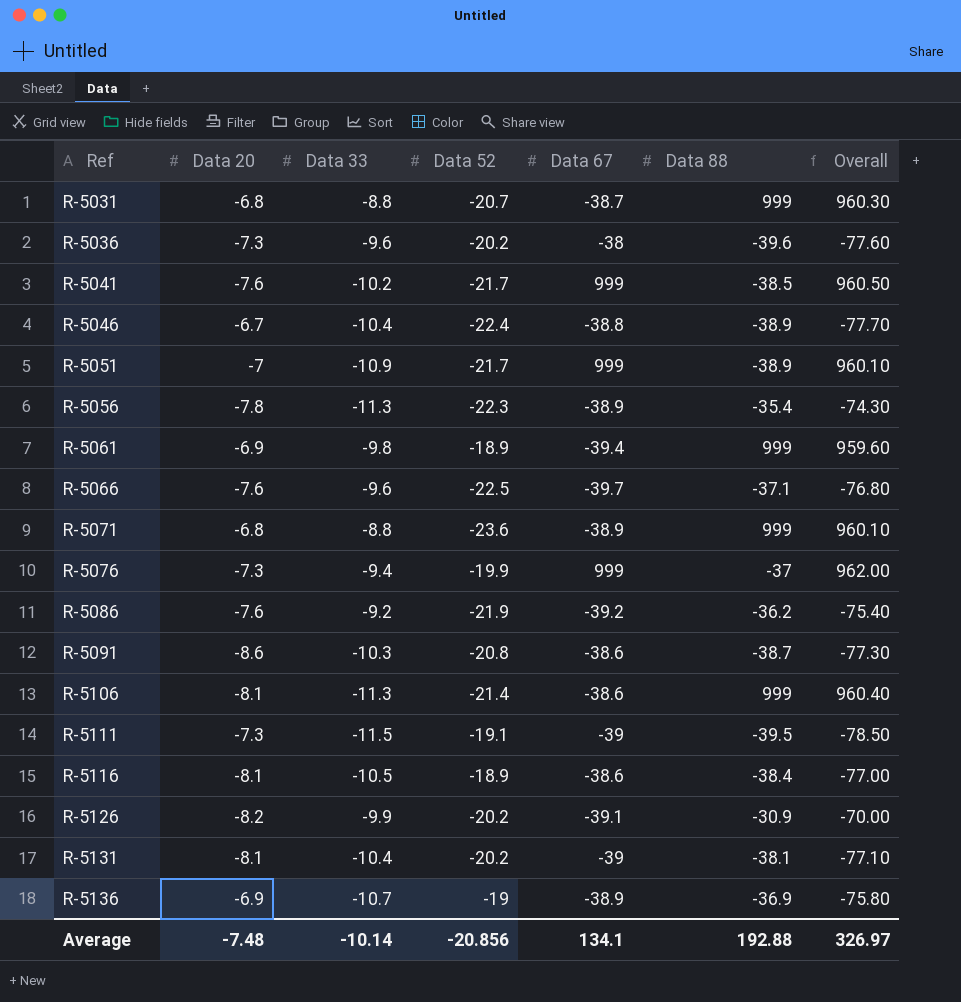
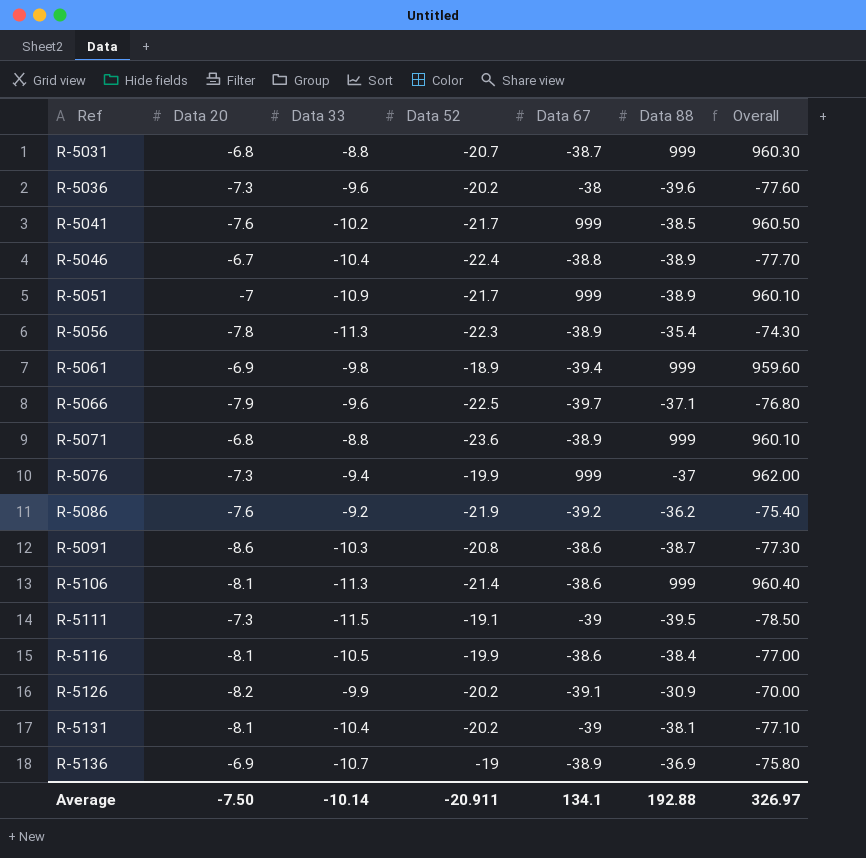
R-5066 | Data 20: -7.6 -> -7.9
R-5116 | Data 52: -18.9 -> -19.9
Average | Data 20: -7.48 -> -7.50
Average | Data 52: -20.856 -> -20.911

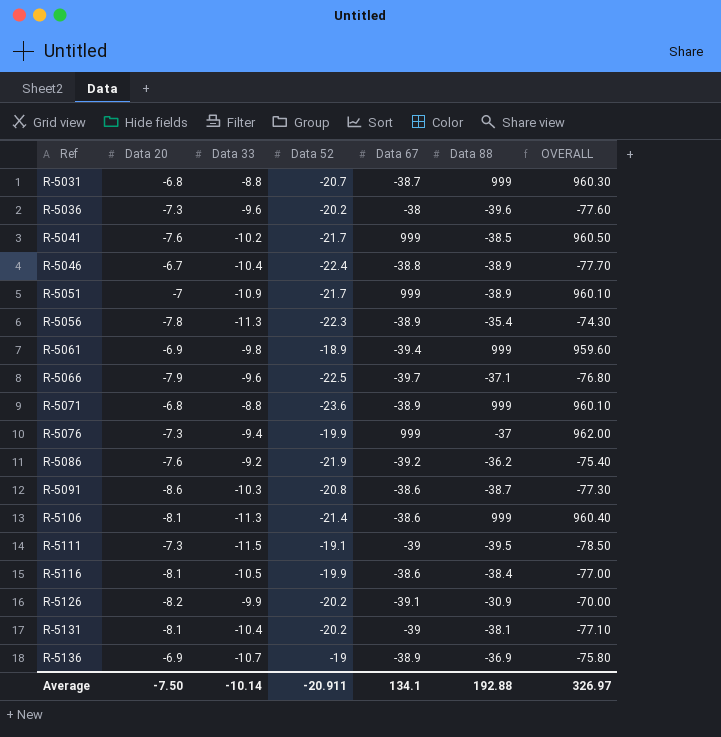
column name: Overall -> OVERALL

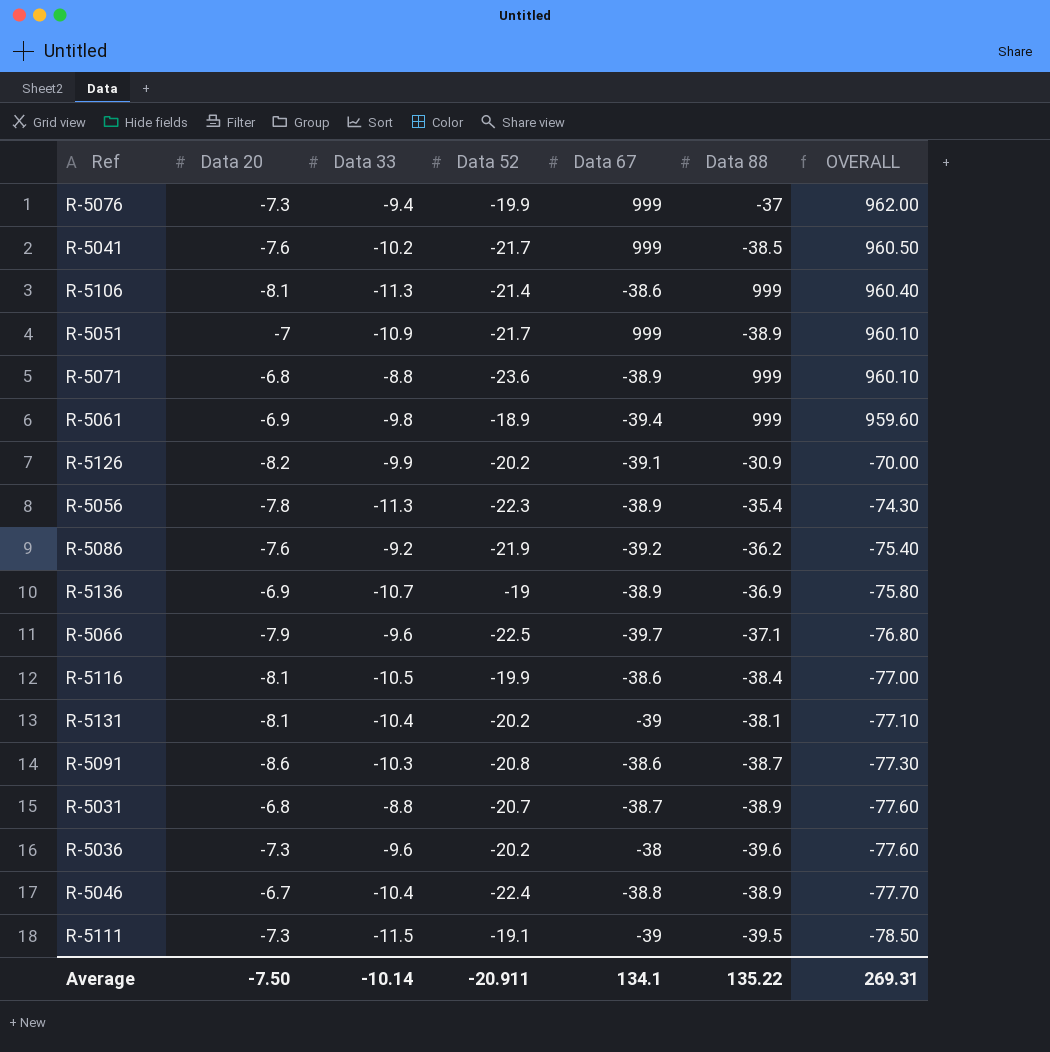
row order: Ref ascending -> OVERALL descending
R-5031 | Data 88: 999 -> -38.9
R-5031 | OVERALL: 960.30 -> -77.60
Average | Data 88: 192.88 -> 135.22
Average | OVERALL: 326.97 -> 269.31

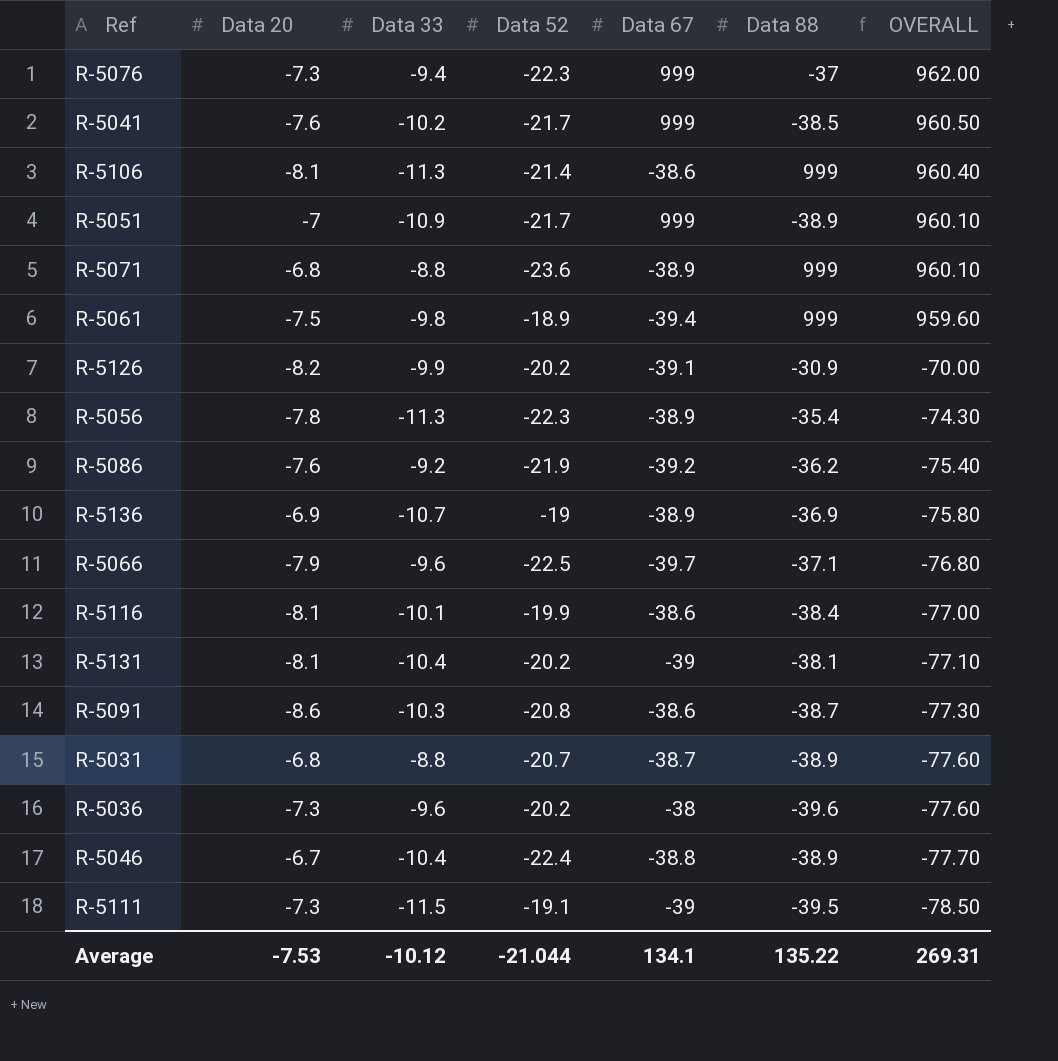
R-5076 | Data 52: -19.9 -> -22.3
R-5061 | Data 20: -6.9 -> -7.5
R-5116 | Data 33: -10.5 -> -10.1
Average | Data 20: -7.50 -> -7.53
Average | Data 33: -10.14 -> -10.12
Average | Data 52: -20.911 -> -21.044

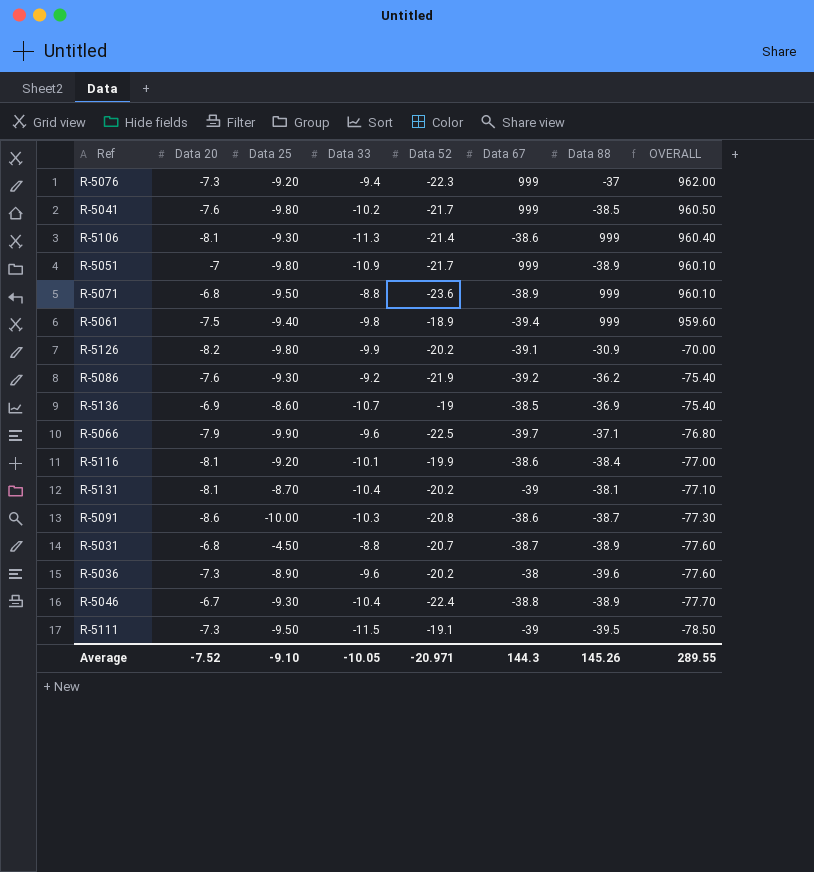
column Data 25 | position: none -> 3
row R-5056: -7.8 | -11.3 | -22.3 | -38.9 | -35.4 | -74.30 -> none
R-5136 | Data 67: -38.9 -> -38.5
R-5136 | OVERALL: -75.80 -> -75.40
Average | Data 20: -7.53 -> -7.52
Average | Data 33: -10.12 -> -10.05
Average | Data 52: -21.044 -> -20.971
Average | Data 67: 134.1 -> 144.3
Average | Data 88: 135.22 -> 145.26
Average | OVERALL: 269.31 -> 289.55

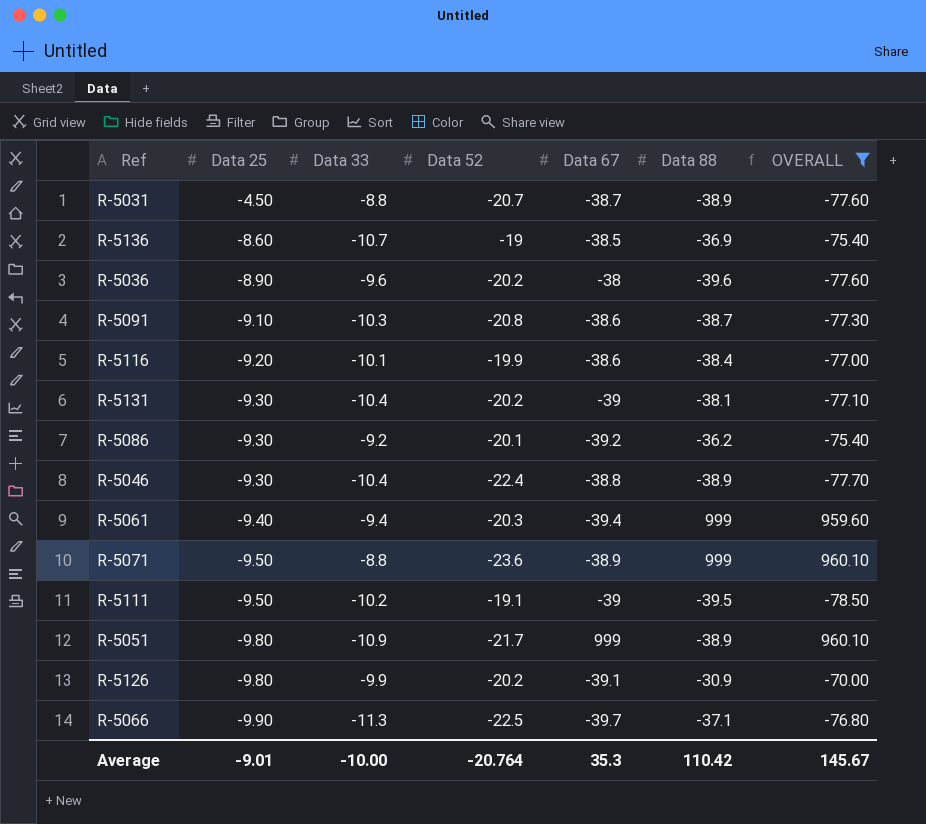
filter: none -> OVERALL <= 960.10
row order: OVERALL descending -> Data 25 descending
column Data 20 | position: 2 -> none
R-5091 | Data 25: -10.00 -> -9.10
R-5131 | Data 25: -8.70 -> -9.30
R-5086 | Data 52: -21.9 -> -20.1
R-5061 | Data 33: -9.8 -> -9.4
R-5061 | Data 52: -18.9 -> -20.3
R-5111 | Data 33: -11.5 -> -10.2
R-5066 | Data 33: -9.6 -> -11.3
Average | Data 25: -9.10 -> -9.01
Average | Data 33: -10.05 -> -10.00
Average | Data 52: -20.971 -> -20.764
Average | Data 67: 144.3 -> 35.3
Average | Data 88: 145.26 -> 110.42
Average | OVERALL: 289.55 -> 145.67

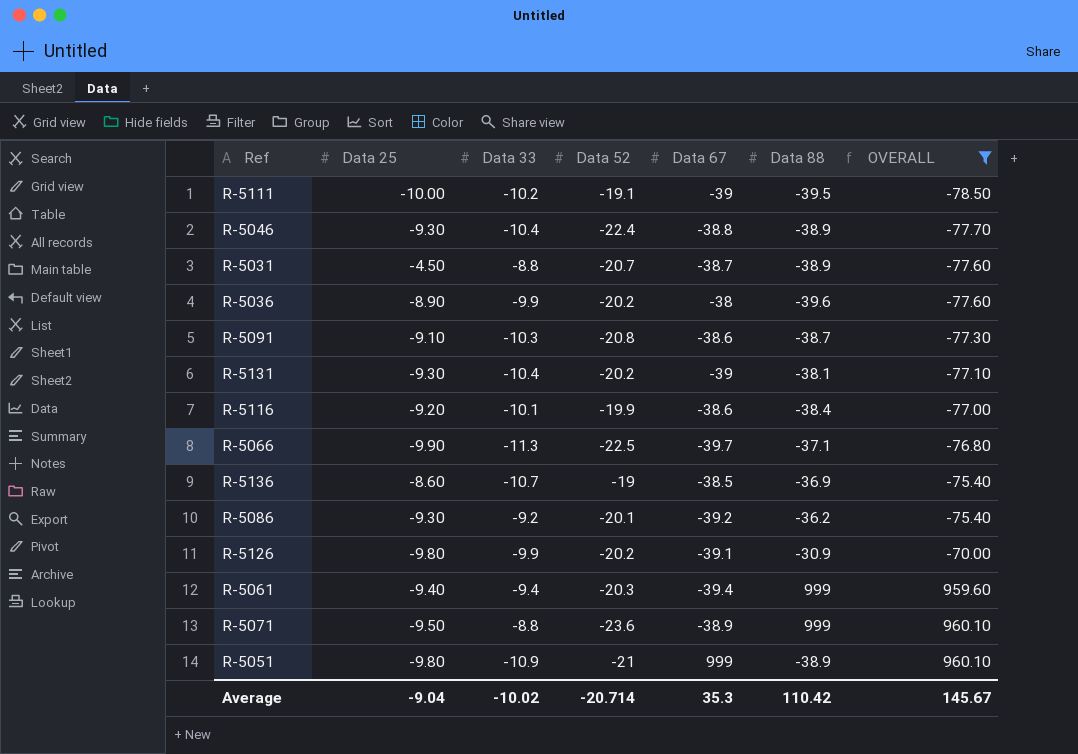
row order: Data 25 descending -> OVERALL ascending
R-5111 | Data 25: -9.50 -> -10.00
R-5036 | Data 33: -9.6 -> -9.9
R-5051 | Data 52: -21.7 -> -21
Average | Data 25: -9.01 -> -9.04
Average | Data 33: -10.00 -> -10.02
Average | Data 52: -20.764 -> -20.714

